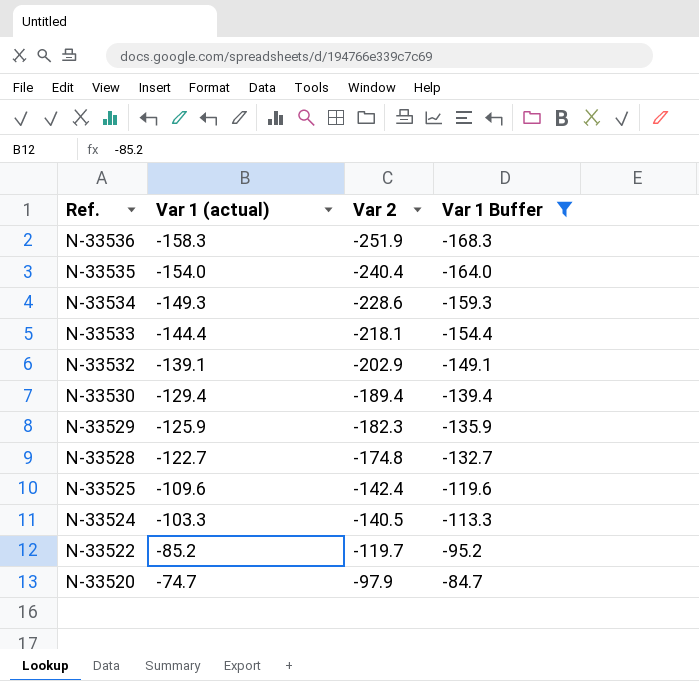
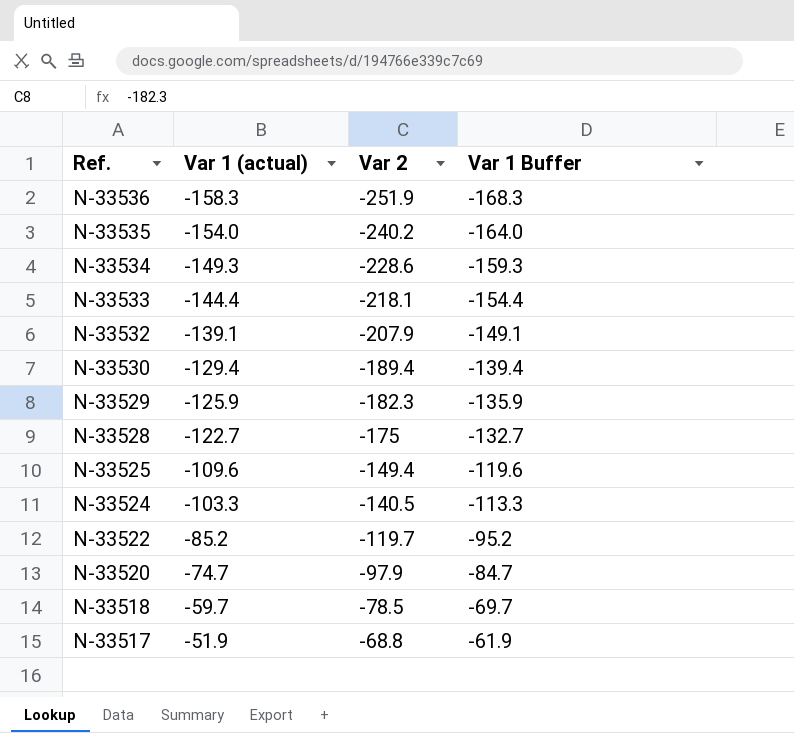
filter: Var 1 Buffer <= -84.7 -> none
N-33535 | Var 2: -240.4 -> -240.2
N-33532 | Var 2: -202.9 -> -207.9
N-33528 | Var 2: -174.8 -> -175
N-33525 | Var 2: -142.4 -> -149.4

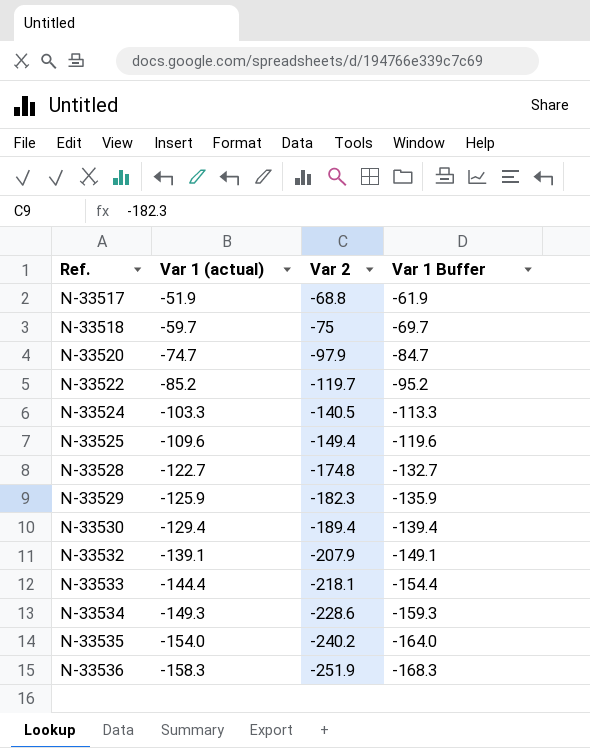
row order: Ref. descending -> Ref. ascending
N-33518 | Var 2: -78.5 -> -75
N-33528 | Var 2: -175 -> -174.8

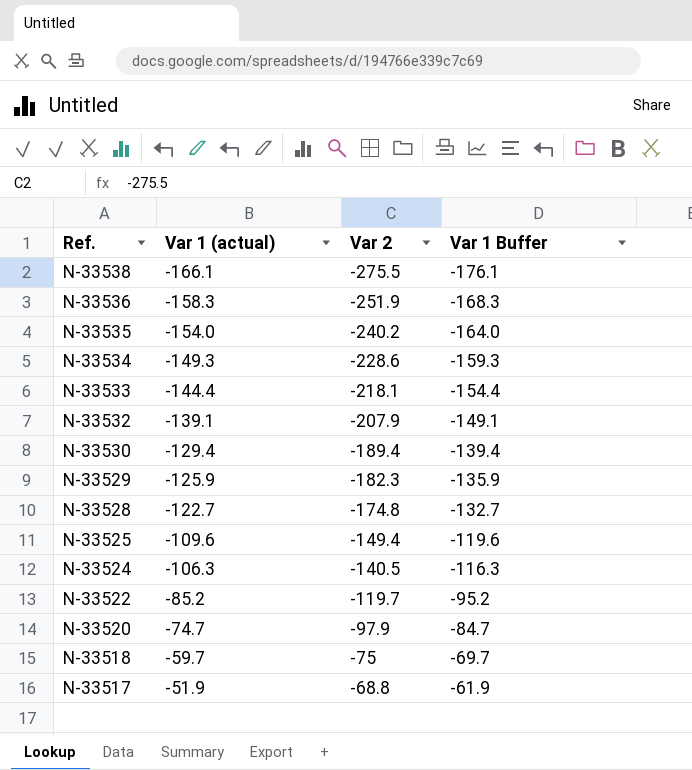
row order: Ref. ascending -> Ref. descending
row N-33538: none -> -166.1 | -275.5 | -176.1
N-33524 | Var 1 (actual): -103.3 -> -106.3
N-33524 | Var 1 Buffer: -113.3 -> -116.3

